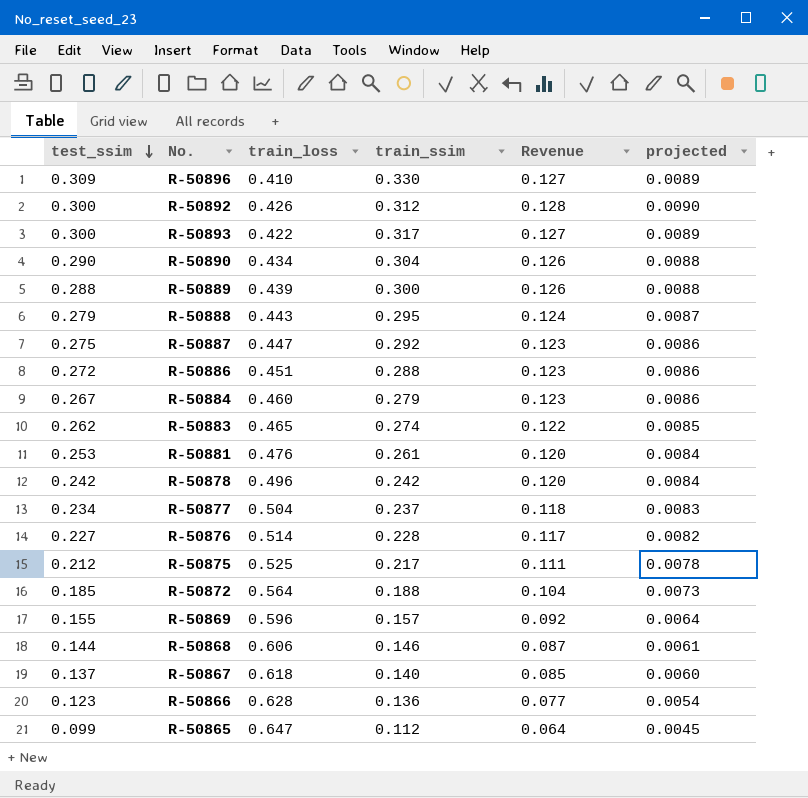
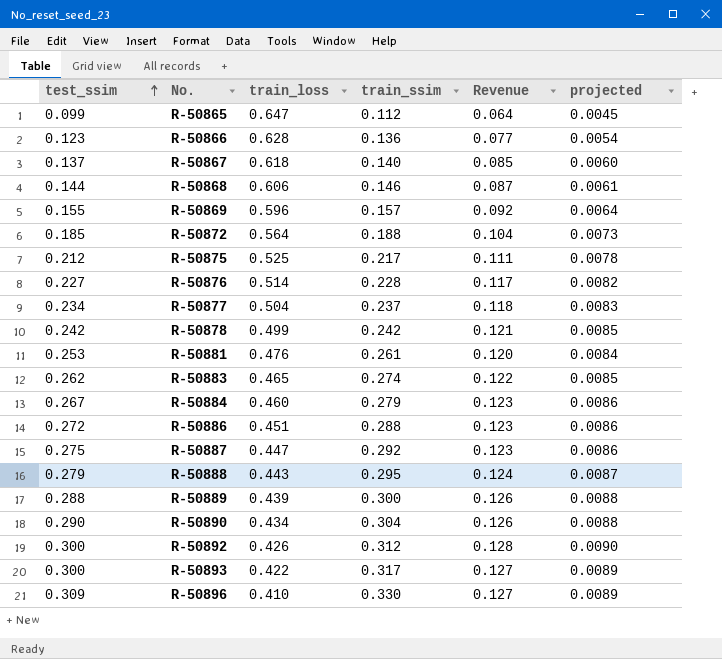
row order: test_ssim descending -> test_ssim ascending
R-50878 | train_loss: 0.496 -> 0.499
R-50878 | Revenue: 0.120 -> 0.121
R-50878 | projected: 0.0084 -> 0.0085

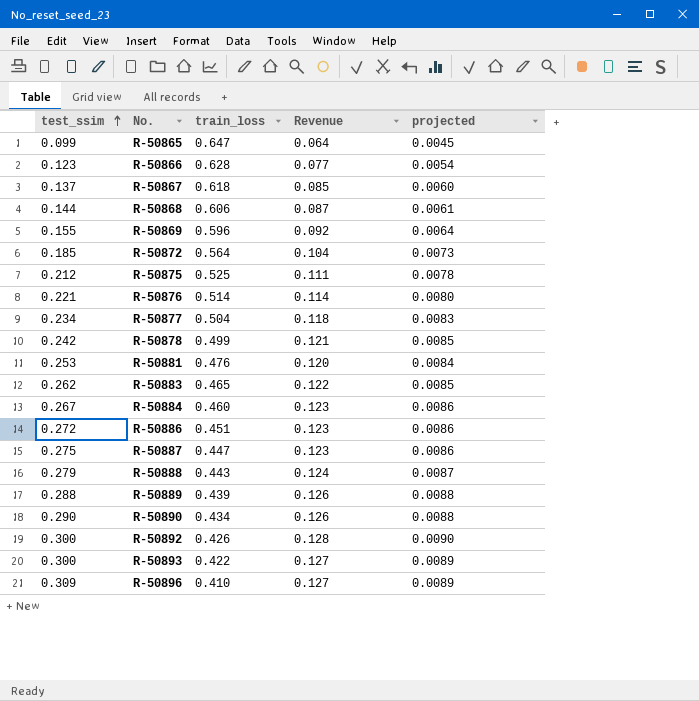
column train_ssim | position: 4 -> none
R-50876 | test_ssim: 0.227 -> 0.221
R-50876 | Revenue: 0.117 -> 0.114
R-50876 | projected: 0.0082 -> 0.0080

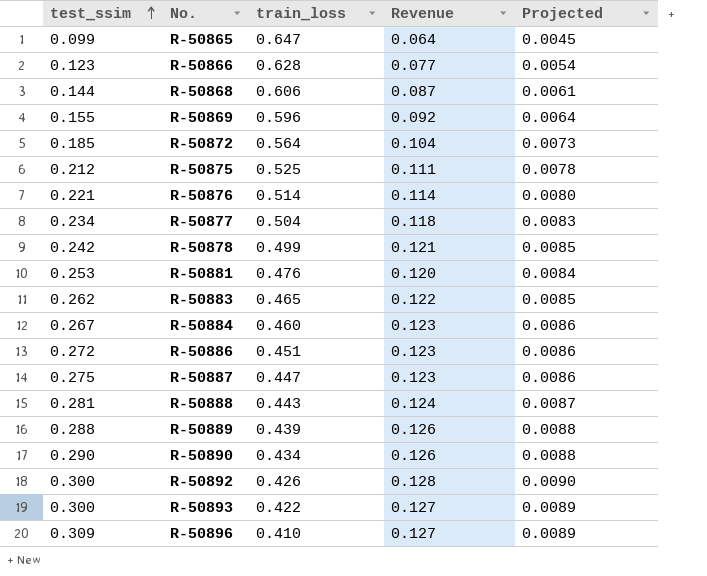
column name: projected -> Projected
row R-50867: 0.137 | 0.618 | 0.085 | 0.0060 -> none
R-50888 | test_ssim: 0.279 -> 0.281

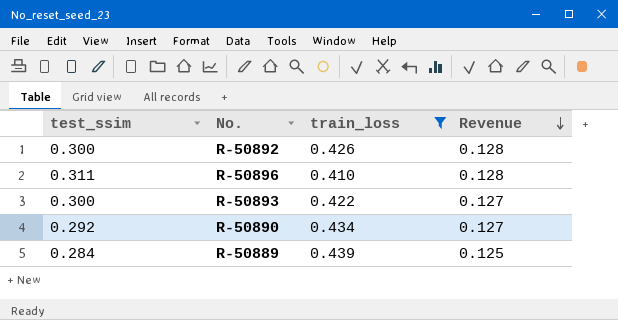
filter: none -> train_loss <= 0.439
row order: test_ssim ascending -> Revenue descending
column Projected | formula: [Revenue] * 0.07 -> none
R-50896 | test_ssim: 0.309 -> 0.311
R-50896 | Revenue: 0.127 -> 0.128
R-50890 | test_ssim: 0.290 -> 0.292
R-50890 | Revenue: 0.126 -> 0.127
R-50889 | test_ssim: 0.288 -> 0.284
R-50889 | Revenue: 0.126 -> 0.125

